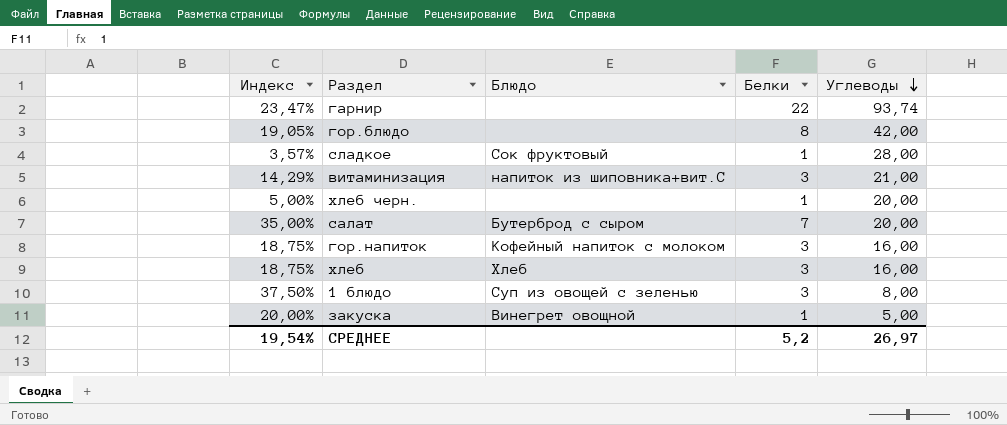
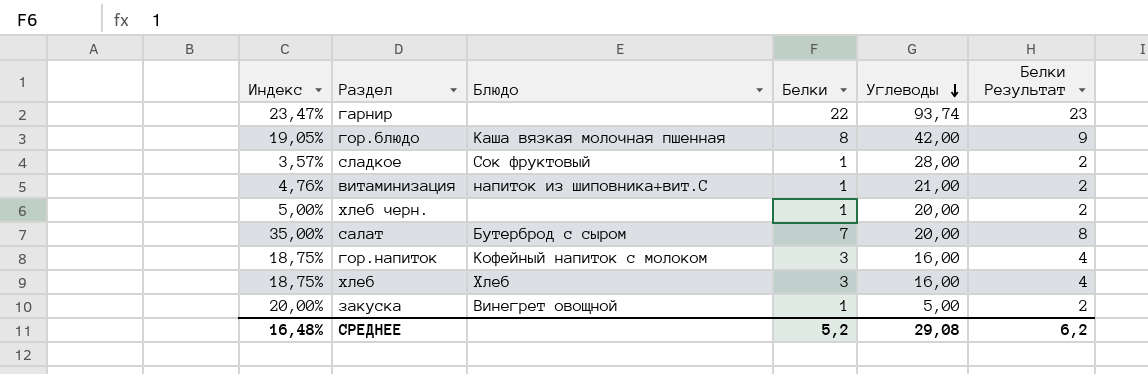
column Белки Результат | formula: none -> [Белки] + 1
row 1 блюдо: 37,50% | Суп из овощей с зеленью | 3 | 8,00 -> none
гор.блюдо | Блюдо: none -> Каша вязкая молочная пшенная
витаминизация | Индекс: 14,29% -> 4,76%
витаминизация | Белки: 3 -> 1
СРЕДНЕЕ | Индекс: 19,54% -> 16,48%
СРЕДНЕЕ | Углеводы: 26,97 -> 29,08

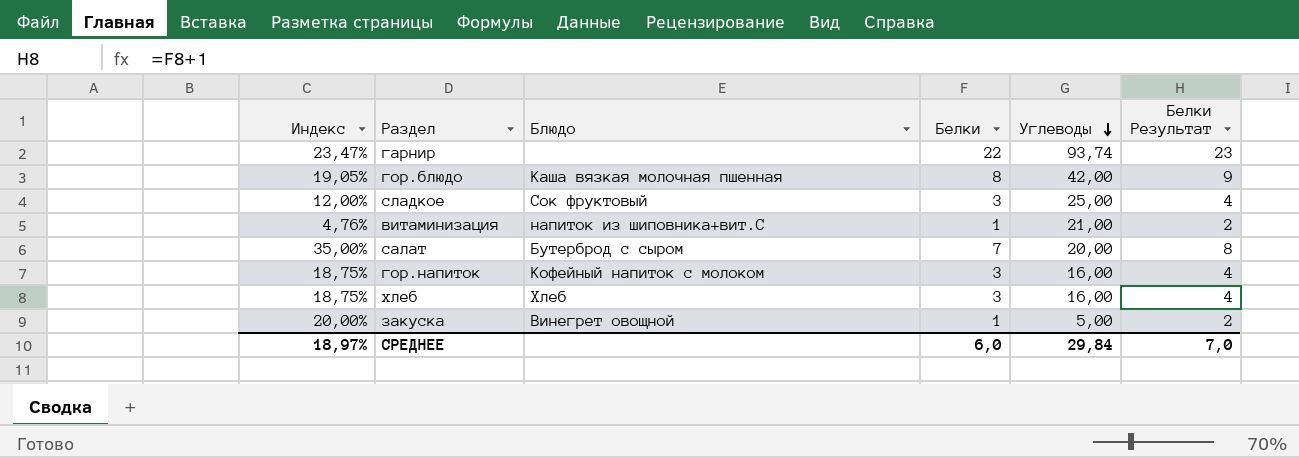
row хлеб черн.: 5,00% | none | 1 | 20,00 | 2 -> none
сладкое | Индекс: 3,57% -> 12,00%
сладкое | Белки: 1 -> 3
сладкое | Углеводы: 28,00 -> 25,00
сладкое | Белки Результат: 2 -> 4
СРЕДНЕЕ | Индекс: 16,48% -> 18,97%
СРЕДНЕЕ | Белки: 5,2 -> 6,0
СРЕДНЕЕ | Углеводы: 29,08 -> 29,84
СРЕДНЕЕ | Белки Результат: 6,2 -> 7,0

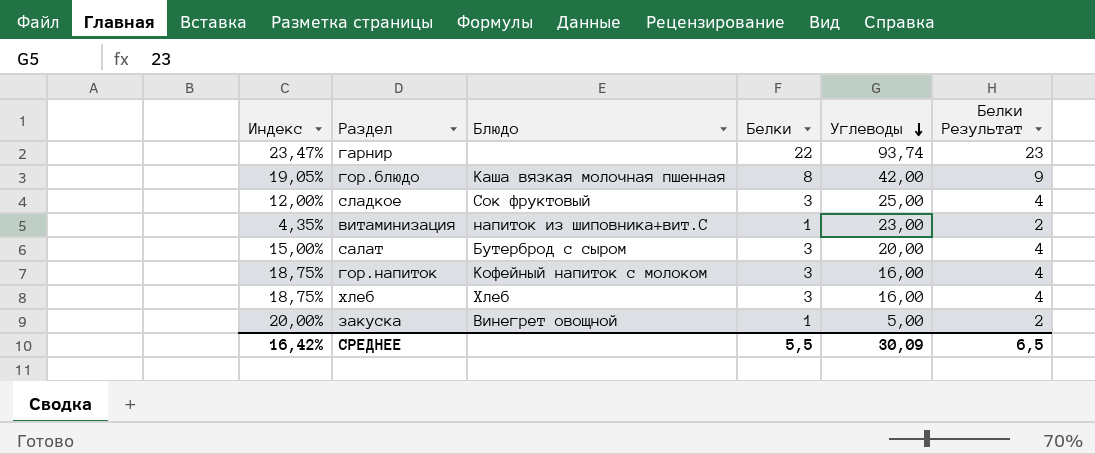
витаминизация | Индекс: 4,76% -> 4,35%
витаминизация | Углеводы: 21,00 -> 23,00
салат | Индекс: 35,00% -> 15,00%
салат | Белки: 7 -> 3
салат | Белки Результат: 8 -> 4
СРЕДНЕЕ | Индекс: 18,97% -> 16,42%
СРЕДНЕЕ | Белки: 6,0 -> 5,5
СРЕДНЕЕ | Углеводы: 29,84 -> 30,09
СРЕДНЕЕ | Белки Результат: 7,0 -> 6,5

